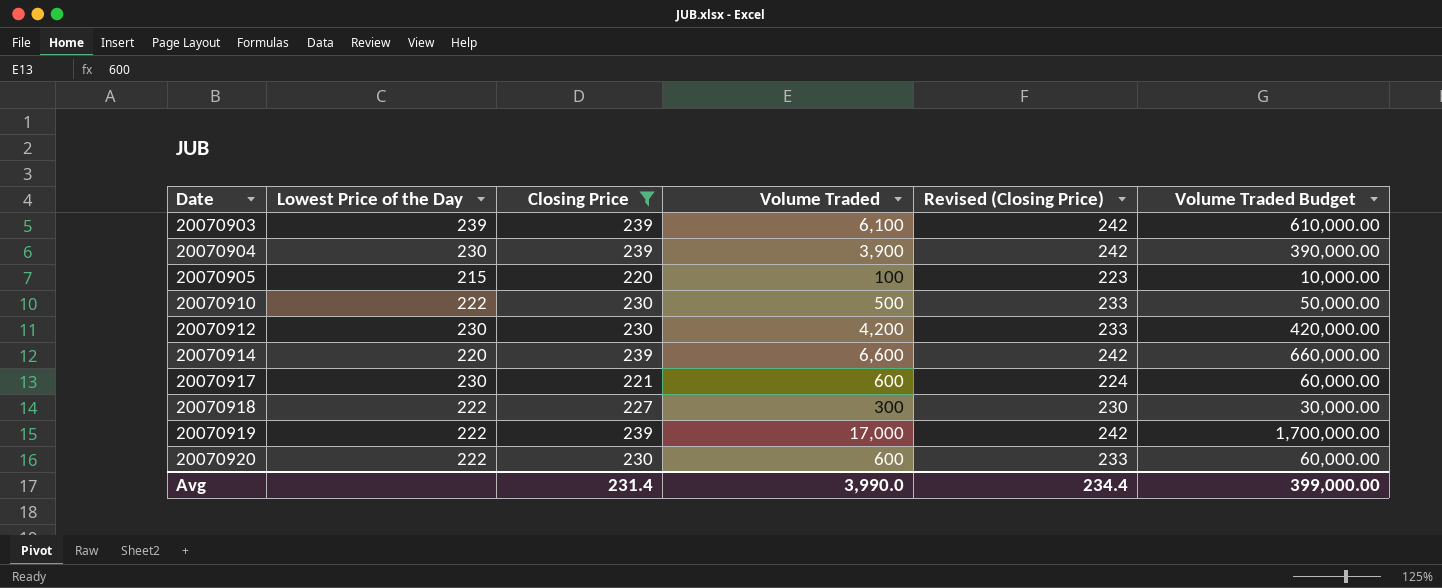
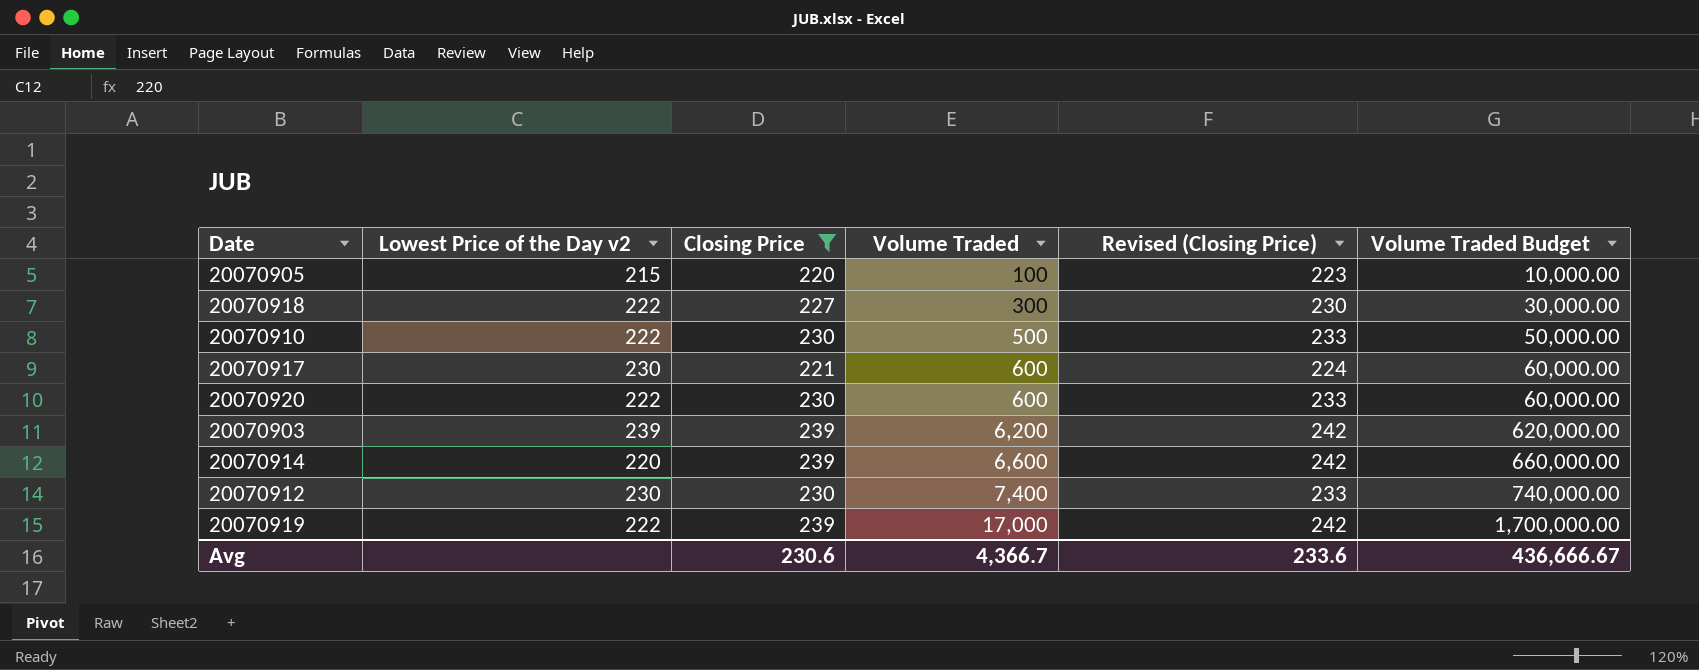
row order: Date ascending -> Volume Traded ascending
column name: Lowest Price of the Day -> Lowest Price of the Day v2
row 20070904: 230 | 239 | 3,900 | 242 | 390,000.00 -> none
20070903 | Volume Traded: 6,100 -> 6,200
20070903 | Volume Traded Budget: 610,000.00 -> 620,000.00
20070912 | Volume Traded: 4,200 -> 7,400
20070912 | Volume Traded Budget: 420,000.00 -> 740,000.00
Avg | Closing Price: 231.4 -> 230.6
Avg | Volume Traded: 3,990.0 -> 4,366.7
Avg | Revised (Closing Price): 234.4 -> 233.6
Avg | Volume Traded Budget: 399,000.00 -> 436,666.67

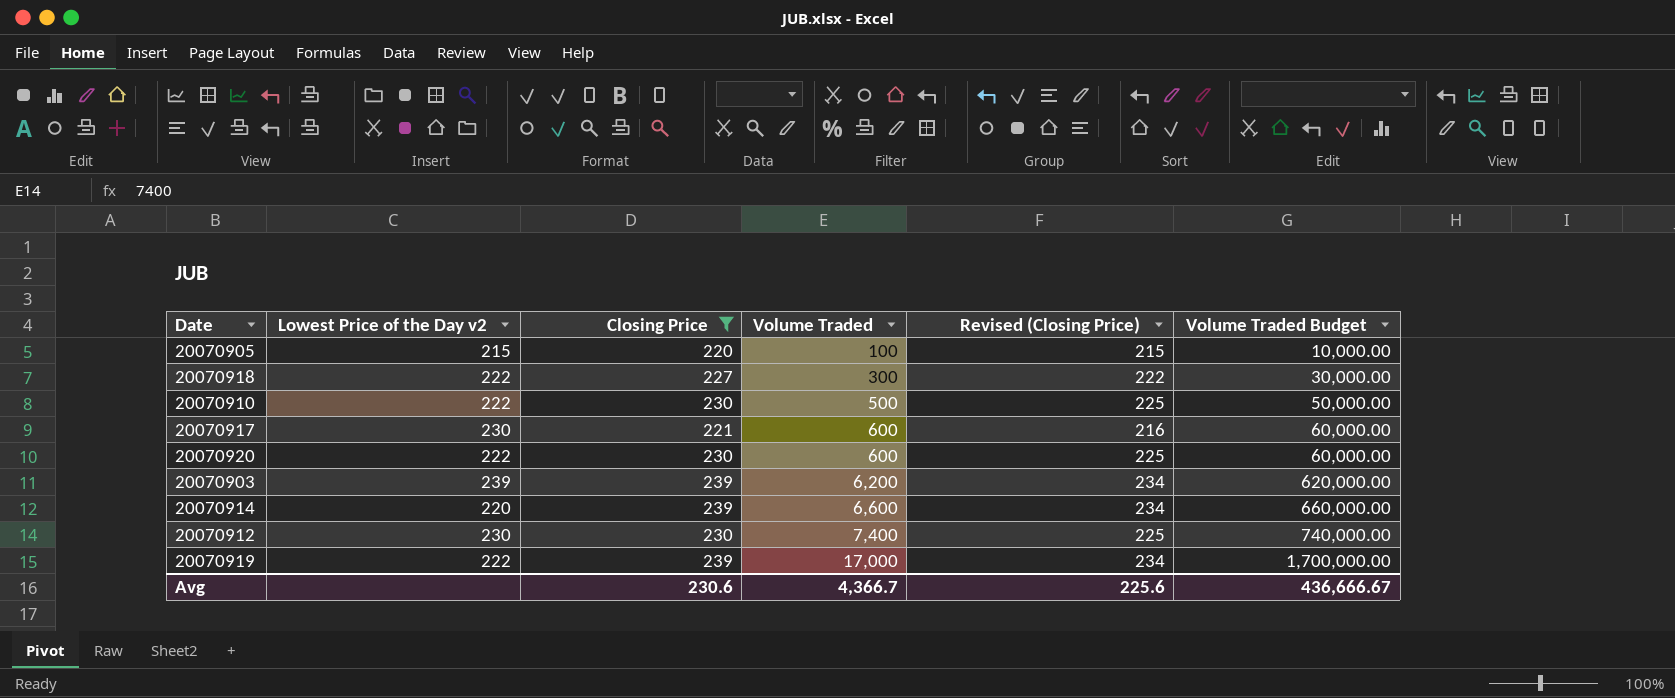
column Revised (Closing Price) | formula: [Closing Price] + 3 -> [Closing Price] - 5
Avg | Revised (Closing Price): 233.6 -> 225.6

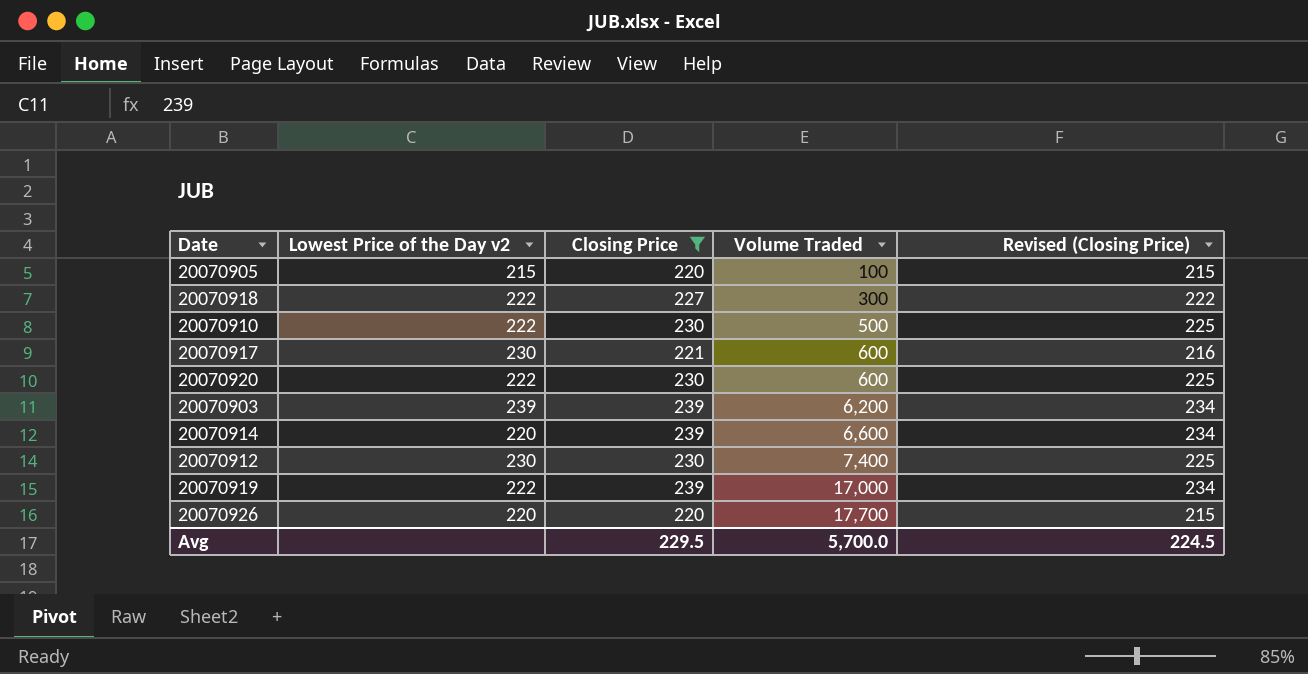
column Volume Traded Budget | formula: [Volume Traded] * 100 -> none
row 20070926: none -> 220 | 220 | 17,700 | 215
Avg | Closing Price: 230.6 -> 229.5
Avg | Volume Traded: 4,366.7 -> 5,700.0
Avg | Revised (Closing Price): 225.6 -> 224.5

